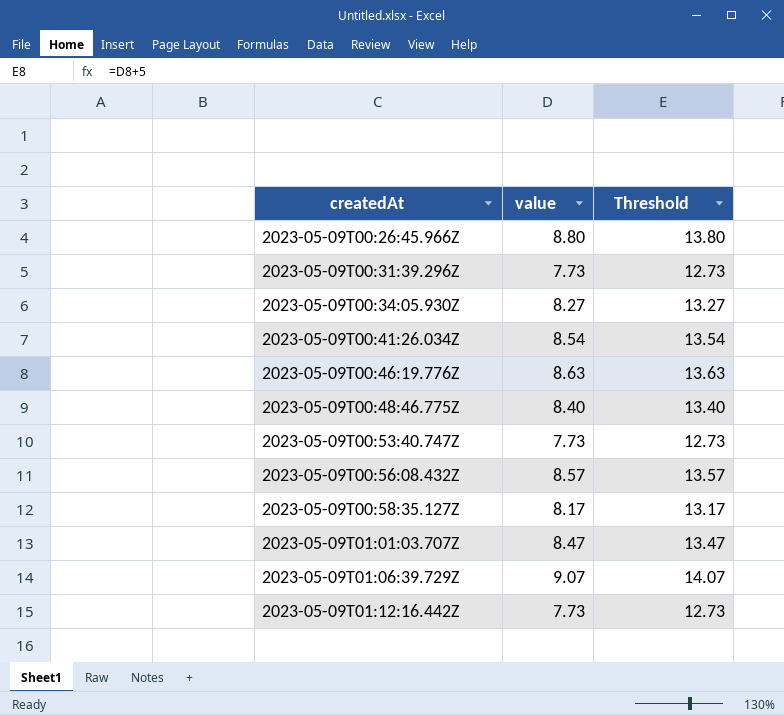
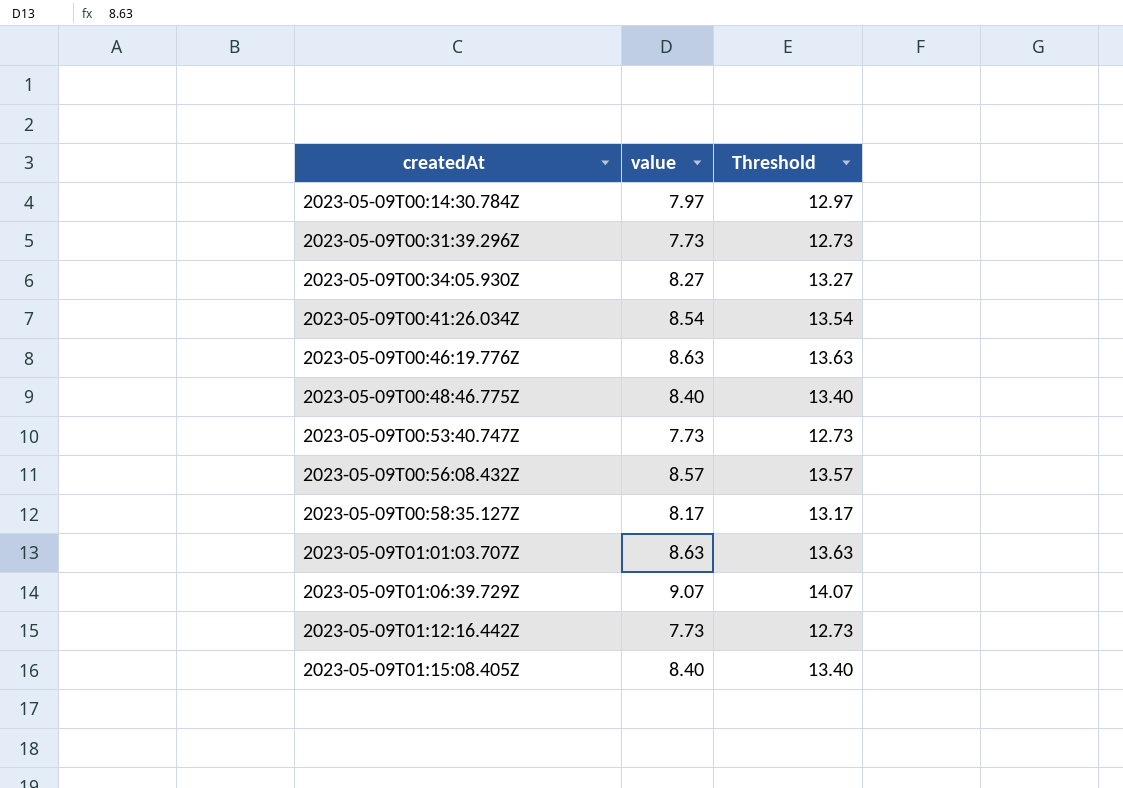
row 2023-05-09T00:26:45.966Z: 8.80 | 13.80 -> none
row 2023-05-09T00:14:30.784Z: none -> 7.97 | 12.97
2023-05-09T01:01:03.707Z | value: 8.47 -> 8.63
2023-05-09T01:01:03.707Z | Threshold: 13.47 -> 13.63
row 2023-05-09T01:15:08.405Z: none -> 8.40 | 13.40

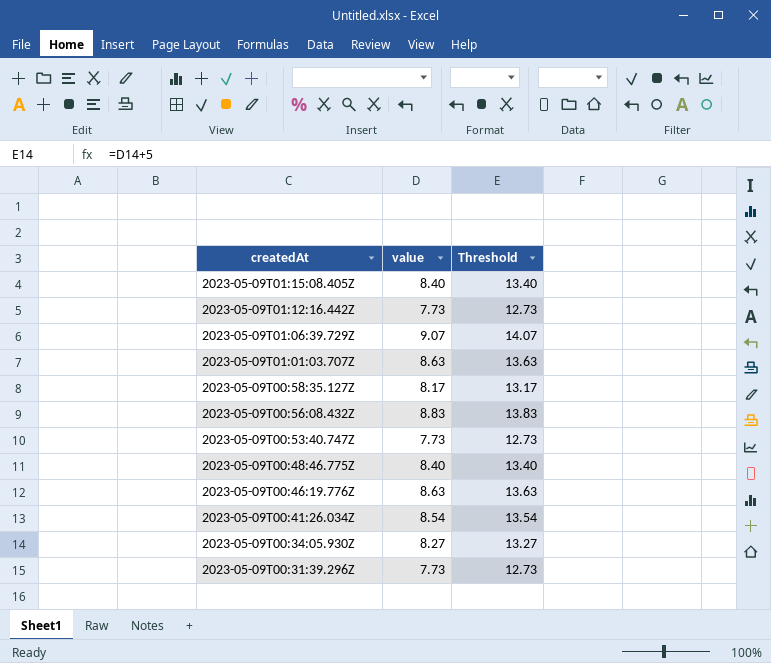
row order: createdAt ascending -> createdAt descending
row 2023-05-09T00:14:30.784Z: 7.97 | 12.97 -> none
2023-05-09T00:56:08.432Z | value: 8.57 -> 8.83
2023-05-09T00:56:08.432Z | Threshold: 13.57 -> 13.83

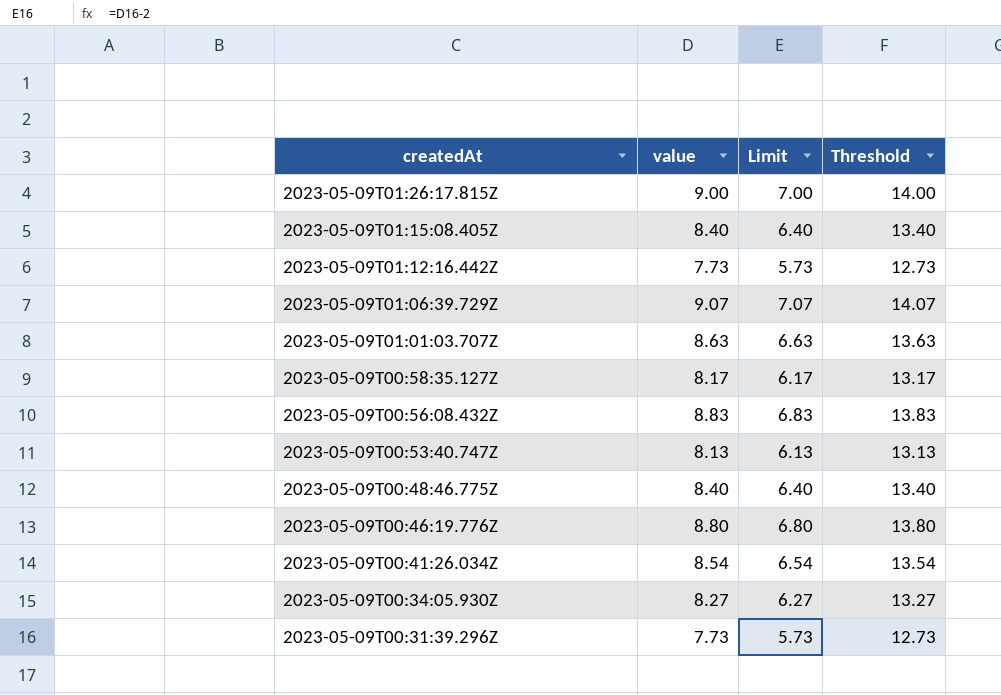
column Limit | formula: none -> [value] - 2
row 2023-05-09T01:26:17.815Z: none -> 9.00 | 7.00 | 14.00
2023-05-09T00:53:40.747Z | value: 7.73 -> 8.13
2023-05-09T00:53:40.747Z | Threshold: 12.73 -> 13.13
2023-05-09T00:46:19.776Z | value: 8.63 -> 8.80
2023-05-09T00:46:19.776Z | Threshold: 13.63 -> 13.80

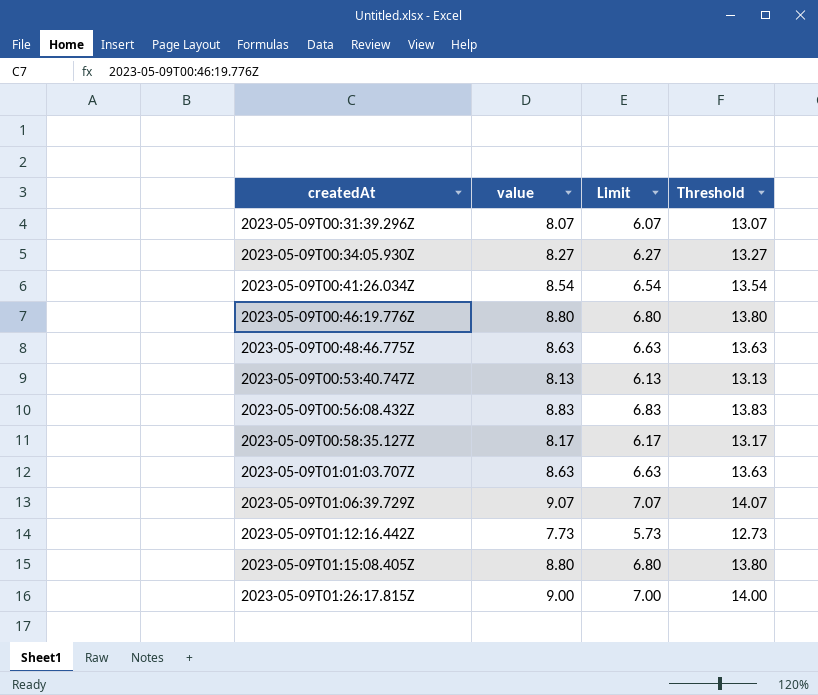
row order: createdAt descending -> createdAt ascending
2023-05-09T00:31:39.296Z | value: 7.73 -> 8.07
2023-05-09T00:31:39.296Z | Limit: 5.73 -> 6.07
2023-05-09T00:31:39.296Z | Threshold: 12.73 -> 13.07
2023-05-09T00:48:46.775Z | value: 8.40 -> 8.63
2023-05-09T00:48:46.775Z | Limit: 6.40 -> 6.63
2023-05-09T00:48:46.775Z | Threshold: 13.40 -> 13.63
2023-05-09T01:15:08.405Z | value: 8.40 -> 8.80
2023-05-09T01:15:08.405Z | Limit: 6.40 -> 6.80
2023-05-09T01:15:08.405Z | Threshold: 13.40 -> 13.80

